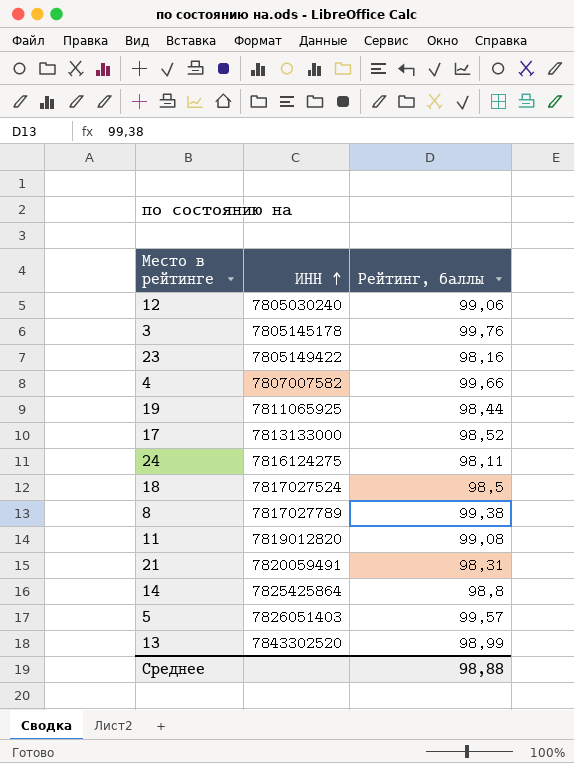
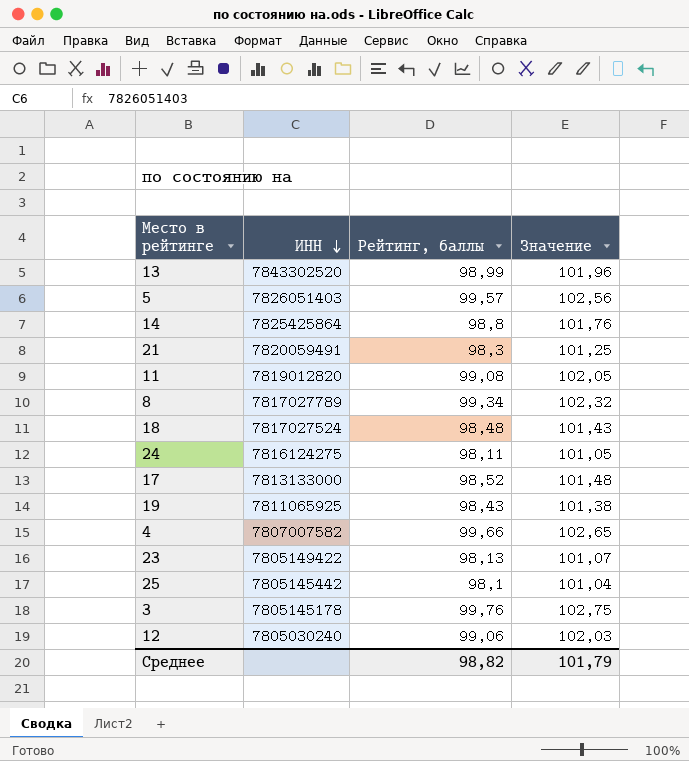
row order: ИНН ascending -> ИНН descending
column Значение | formula: none -> [Рейтинг, баллы] * 1,03
21 | Рейтинг, баллы: 98,31 -> 98,3
8 | Рейтинг, баллы: 99,38 -> 99,34
18 | Рейтинг, баллы: 98,5 -> 98,48
19 | Рейтинг, баллы: 98,44 -> 98,43
23 | Рейтинг, баллы: 98,16 -> 98,13
row 25: none -> 7805145442 | 98,1 | 101,04
Среднее | Рейтинг, баллы: 98,88 -> 98,82

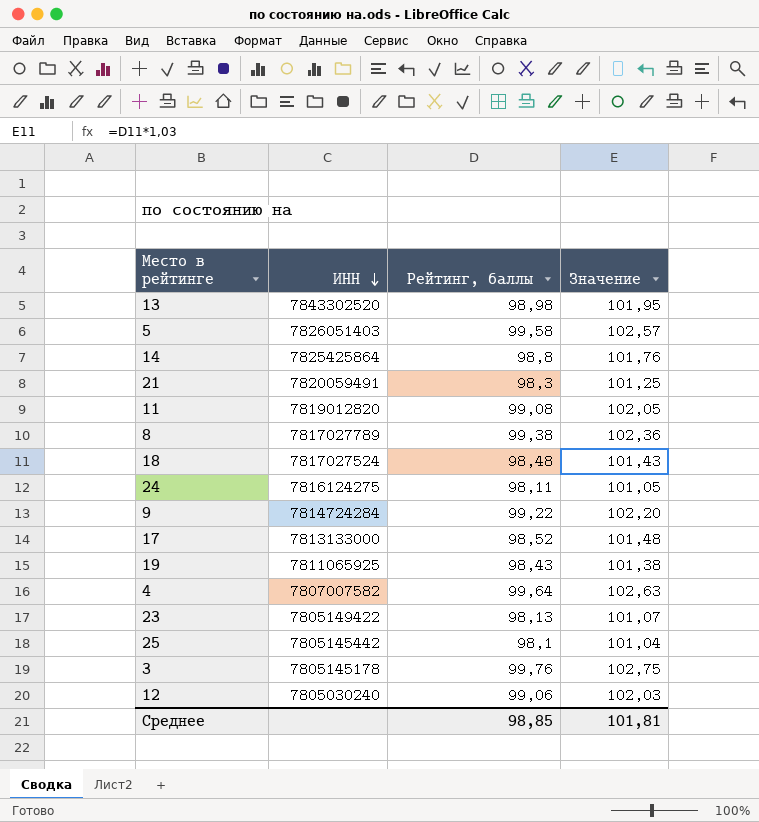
13 | Рейтинг, баллы: 98,99 -> 98,98
13 | Значение: 101,96 -> 101,95
5 | Рейтинг, баллы: 99,57 -> 99,58
5 | Значение: 102,56 -> 102,57
8 | Рейтинг, баллы: 99,34 -> 99,38
8 | Значение: 102,32 -> 102,36
row 9: none -> 7814724284 | 99,22 | 102,20
4 | Рейтинг, баллы: 99,66 -> 99,64
4 | Значение: 102,65 -> 102,63
Среднее | Рейтинг, баллы: 98,82 -> 98,85
Среднее | Значение: 101,79 -> 101,81

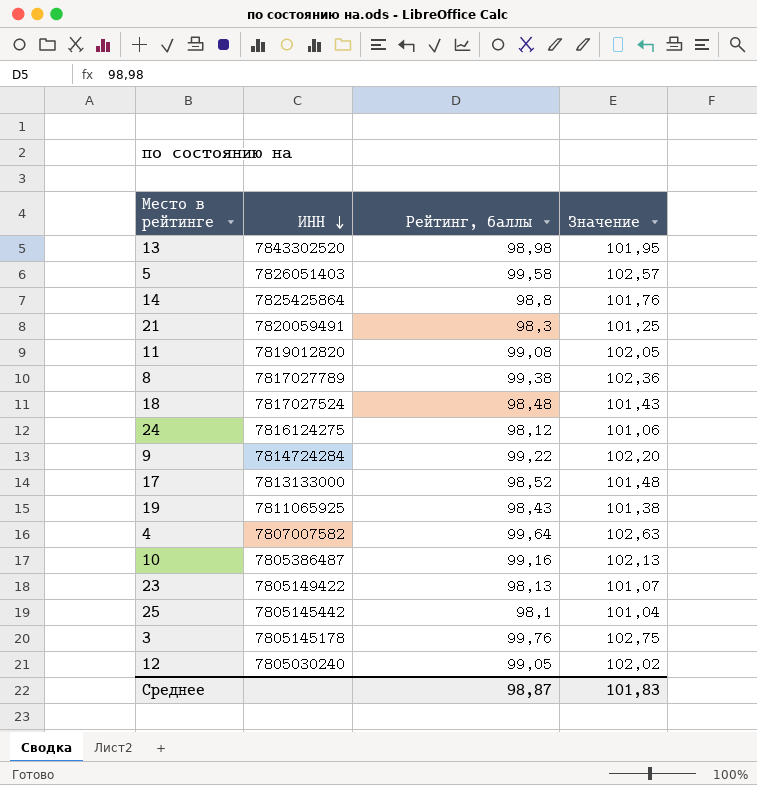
24 | Рейтинг, баллы: 98,11 -> 98,12
24 | Значение: 101,05 -> 101,06
row 10: none -> 7805386487 | 99,16 | 102,13
12 | Рейтинг, баллы: 99,06 -> 99,05
12 | Значение: 102,03 -> 102,02
Среднее | Рейтинг, баллы: 98,85 -> 98,87
Среднее | Значение: 101,81 -> 101,83

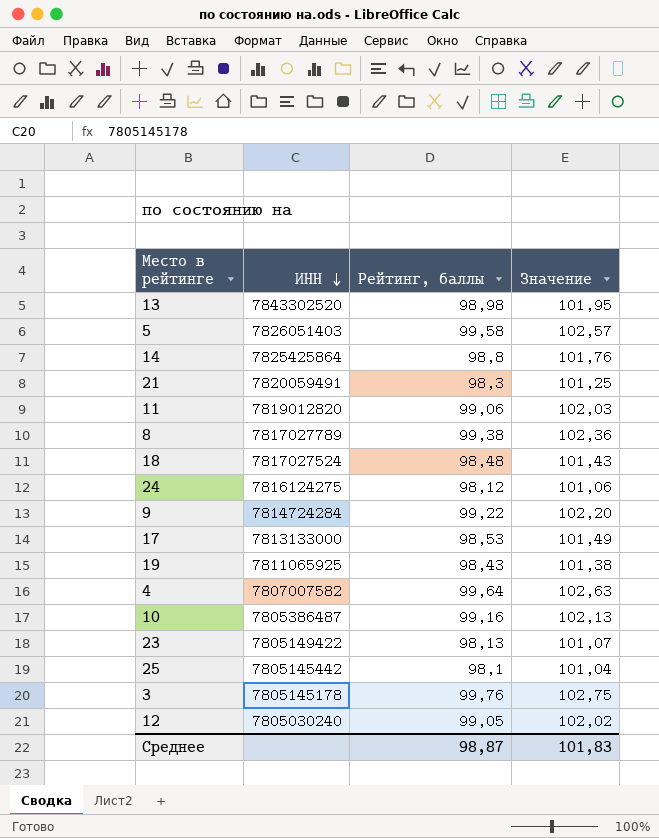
11 | Рейтинг, баллы: 99,08 -> 99,06
11 | Значение: 102,05 -> 102,03
17 | Рейтинг, баллы: 98,52 -> 98,53
17 | Значение: 101,48 -> 101,49

